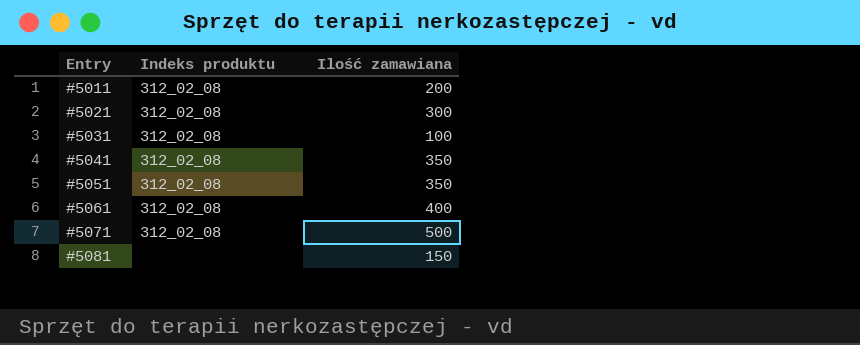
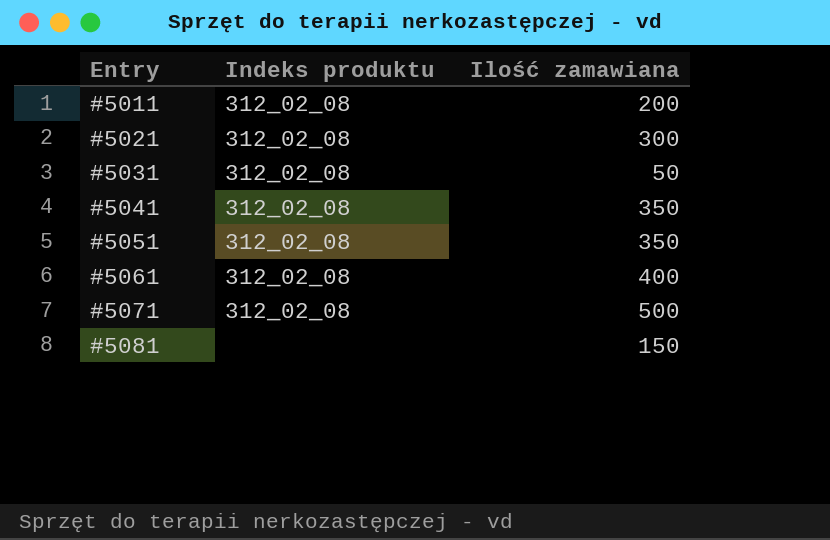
#5031 | Ilość zamawiana: 100 -> 50

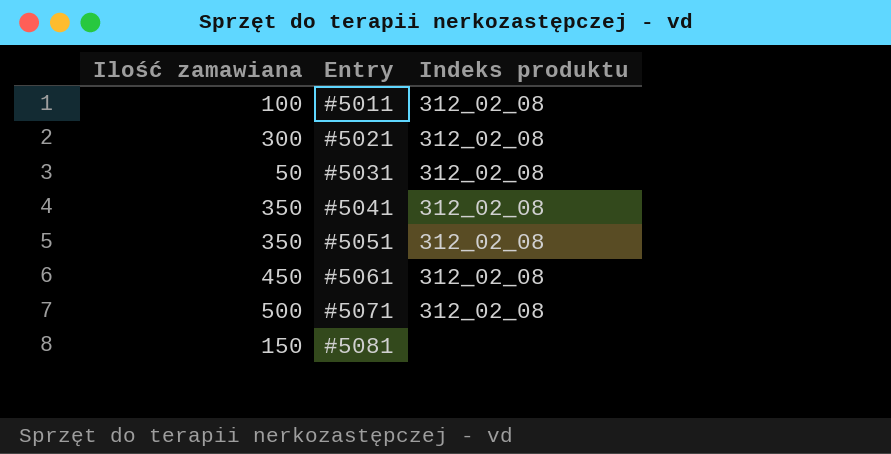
column Ilość zamawiana | position: 3 -> 1
#5011 | Ilość zamawiana: 200 -> 100
#5061 | Ilość zamawiana: 400 -> 450

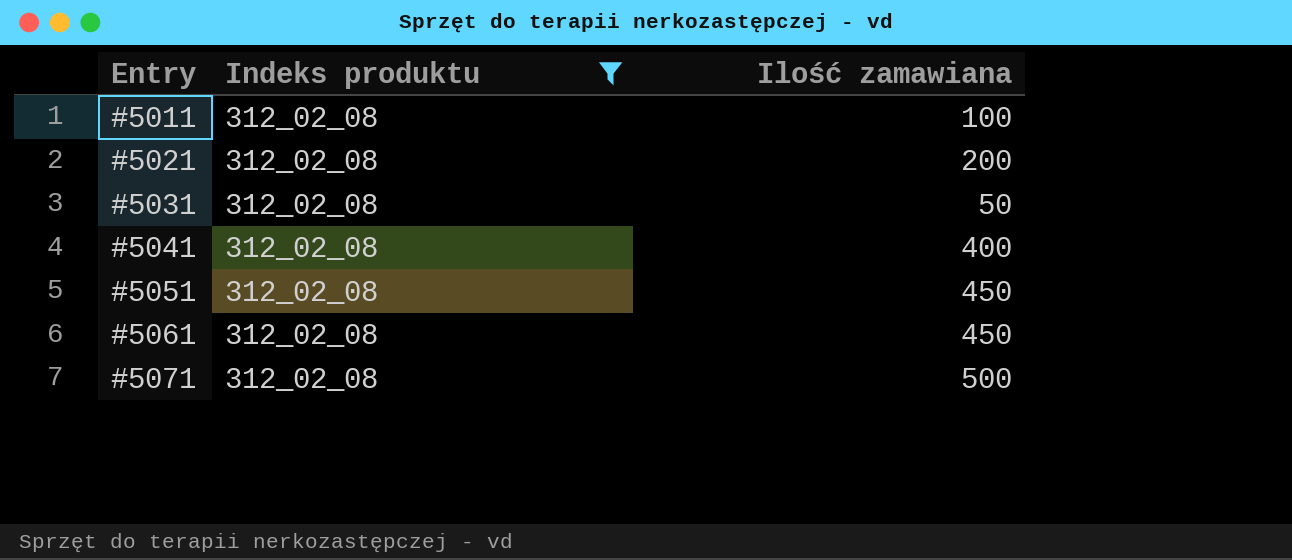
filter: none -> Indeks produktu = 312_02_08
column Ilość zamawiana | position: 1 -> 3
#5021 | Ilość zamawiana: 300 -> 200
#5041 | Ilość zamawiana: 350 -> 400
#5051 | Ilość zamawiana: 350 -> 450

